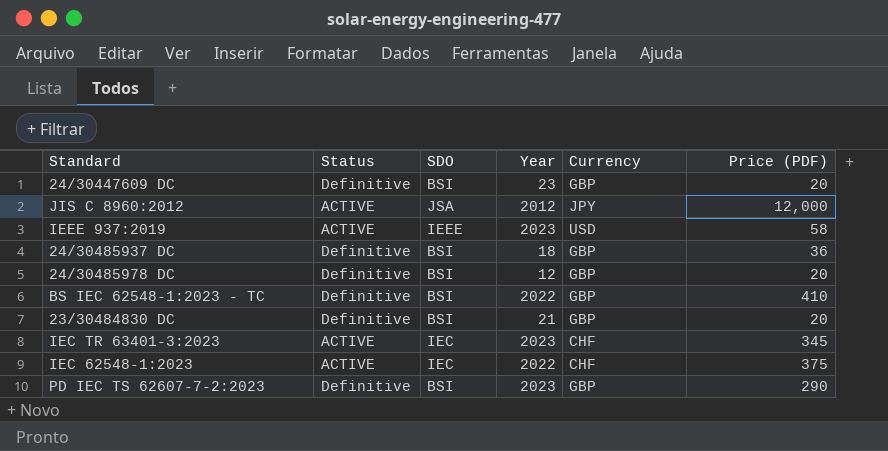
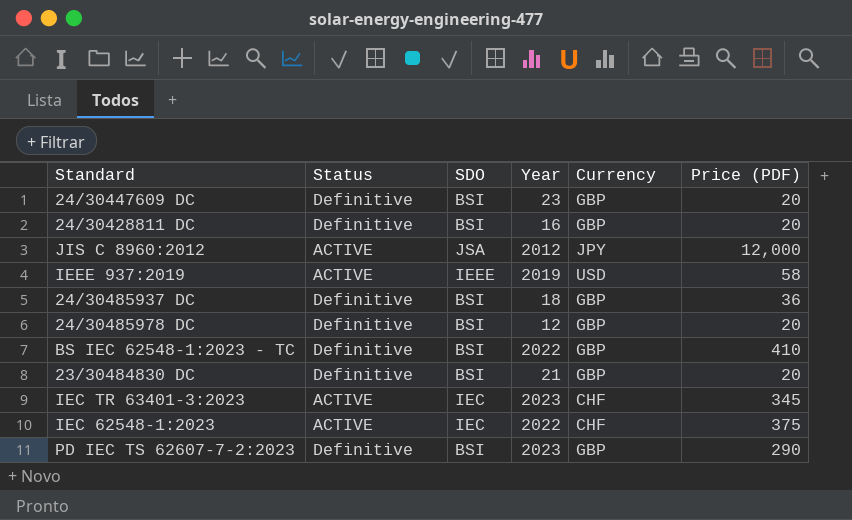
row 24/30428811 DC: none -> Definitive | BSI | 16 | GBP | 20
IEEE 937:2019 | Year: 2023 -> 2019

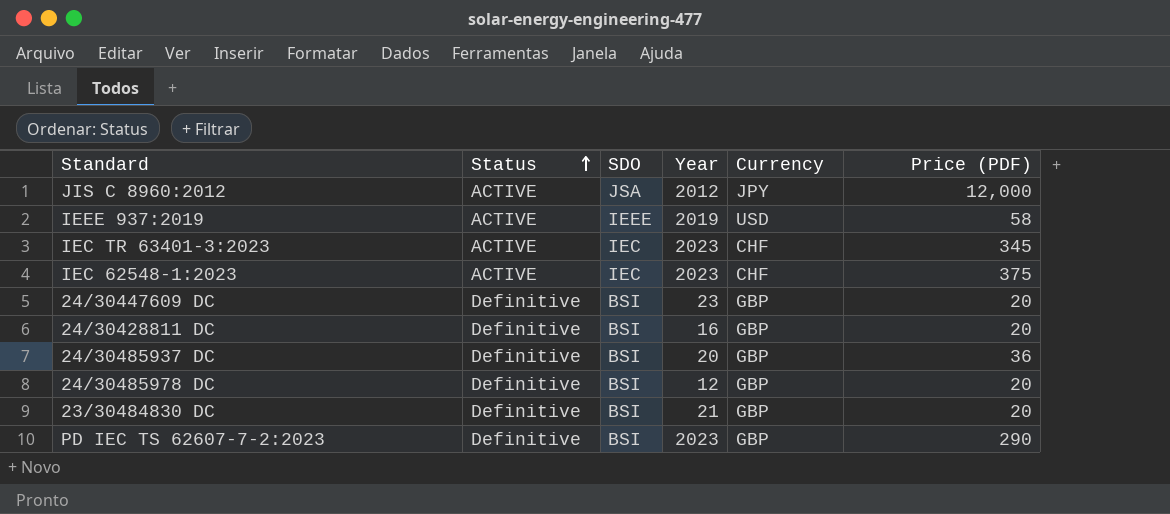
row order: none -> Status ascending
row BS IEC 62548-1:2023 - TC: Definitive | BSI | 2022 | GBP | 410 -> none
IEC 62548-1:2023 | Year: 2022 -> 2023
24/30485937 DC | Year: 18 -> 20

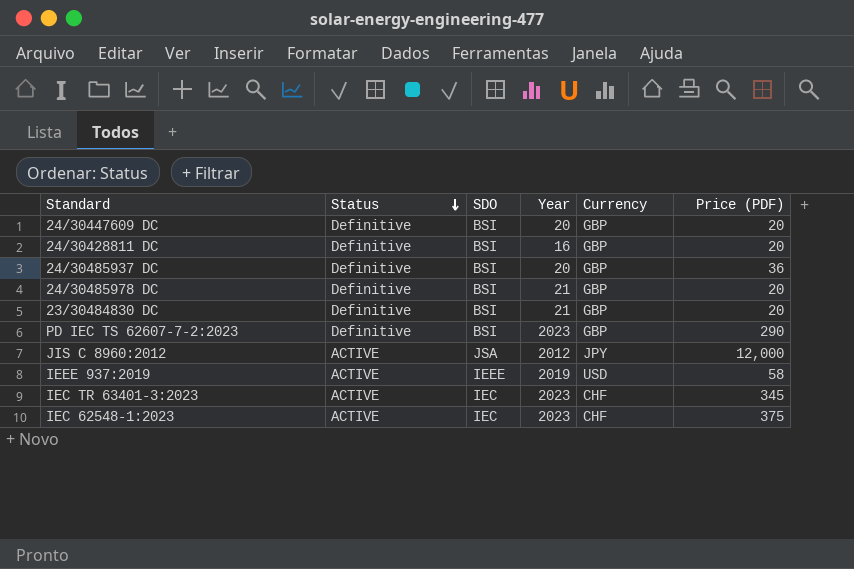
row order: Status ascending -> Status descending
24/30447609 DC | Year: 23 -> 20
24/30485978 DC | Year: 12 -> 21

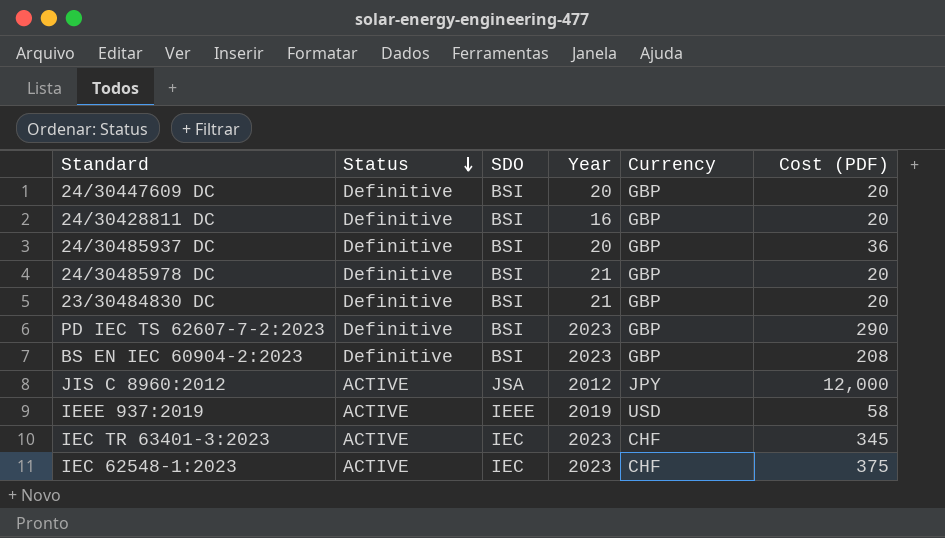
column name: Price (PDF) -> Cost (PDF)
row BS EN IEC 60904-2:2023: none -> Definitive | BSI | 2023 | GBP | 208

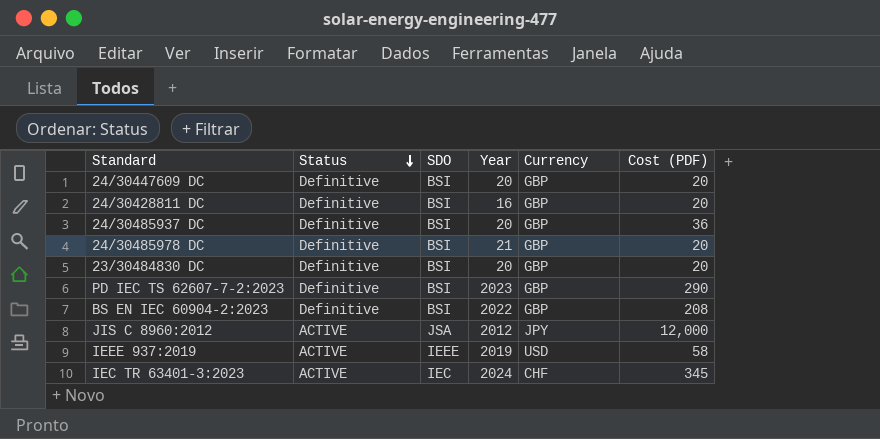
row IEC 62548-1:2023: ACTIVE | IEC | 2023 | CHF | 375 -> none
23/30484830 DC | Year: 21 -> 20
BS EN IEC 60904-2:2023 | Year: 2023 -> 2022
IEC TR 63401-3:2023 | Year: 2023 -> 2024

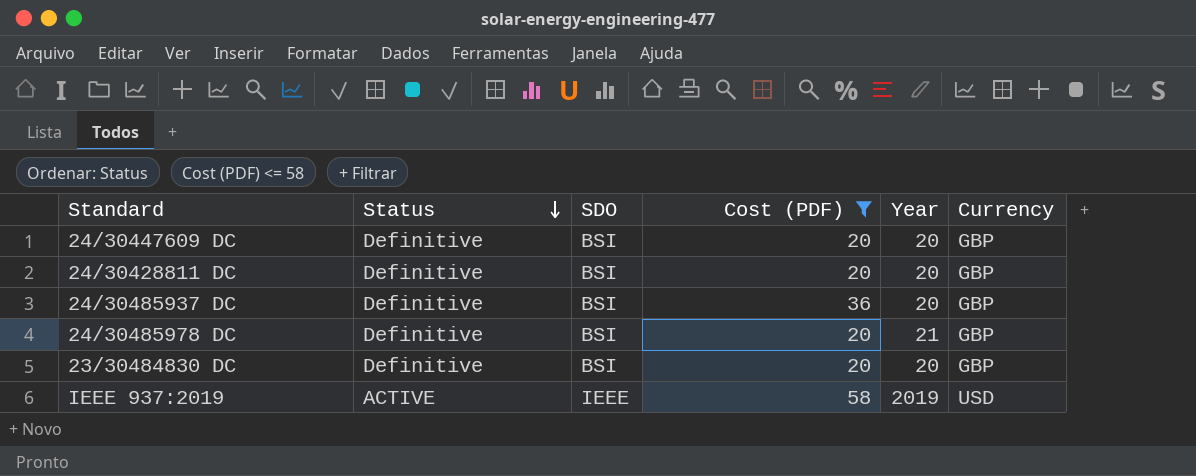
filter: none -> Cost (PDF) <= 58
column Cost (PDF) | position: 6 -> 4
24/30428811 DC | Year: 16 -> 20

